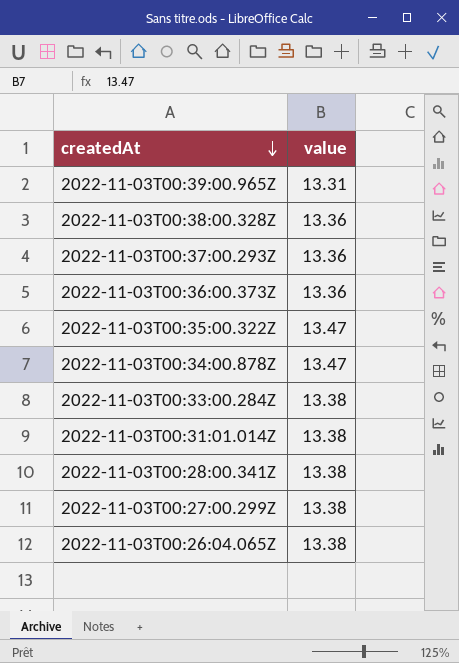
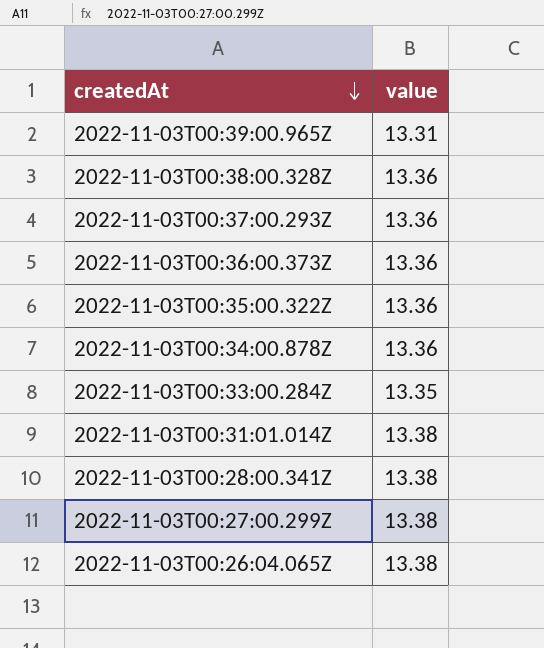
2022-11-03T00:35:00.322Z | value: 13.47 -> 13.36
2022-11-03T00:34:00.878Z | value: 13.47 -> 13.36
2022-11-03T00:33:00.284Z | value: 13.38 -> 13.35

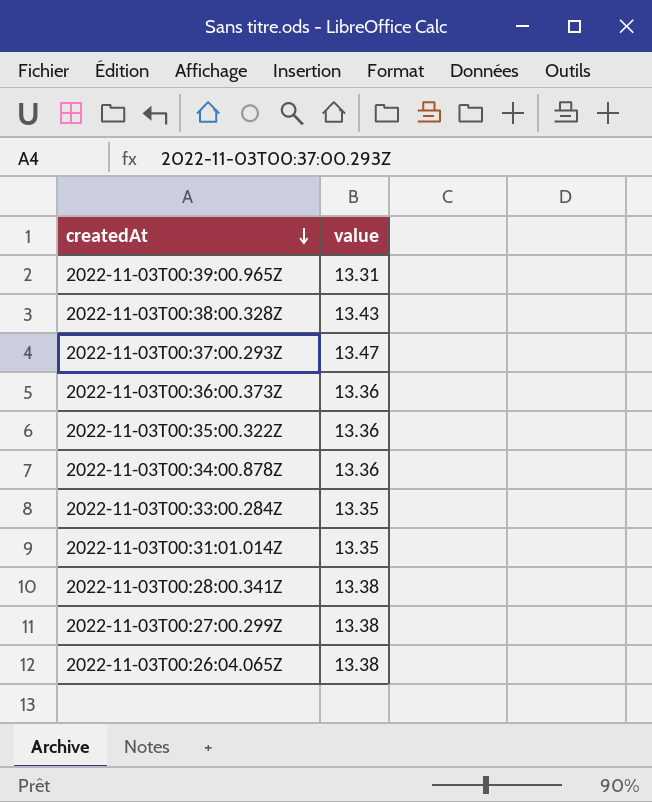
2022-11-03T00:38:00.328Z | value: 13.36 -> 13.43
2022-11-03T00:37:00.293Z | value: 13.36 -> 13.47
2022-11-03T00:31:01.014Z | value: 13.38 -> 13.35

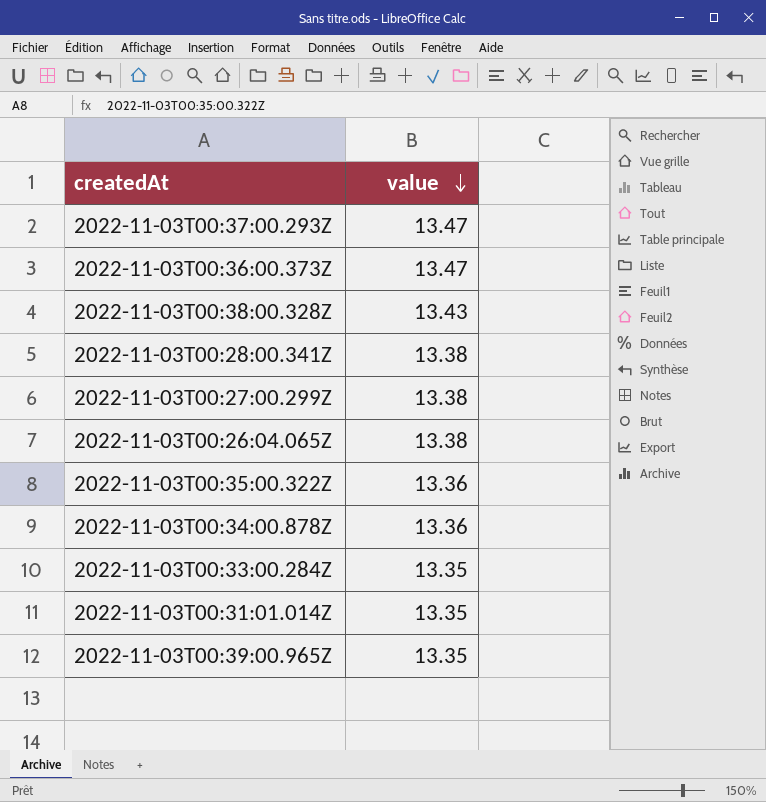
row order: createdAt descending -> value descending
2022-11-03T00:36:00.373Z | value: 13.36 -> 13.47
2022-11-03T00:39:00.965Z | value: 13.31 -> 13.35

